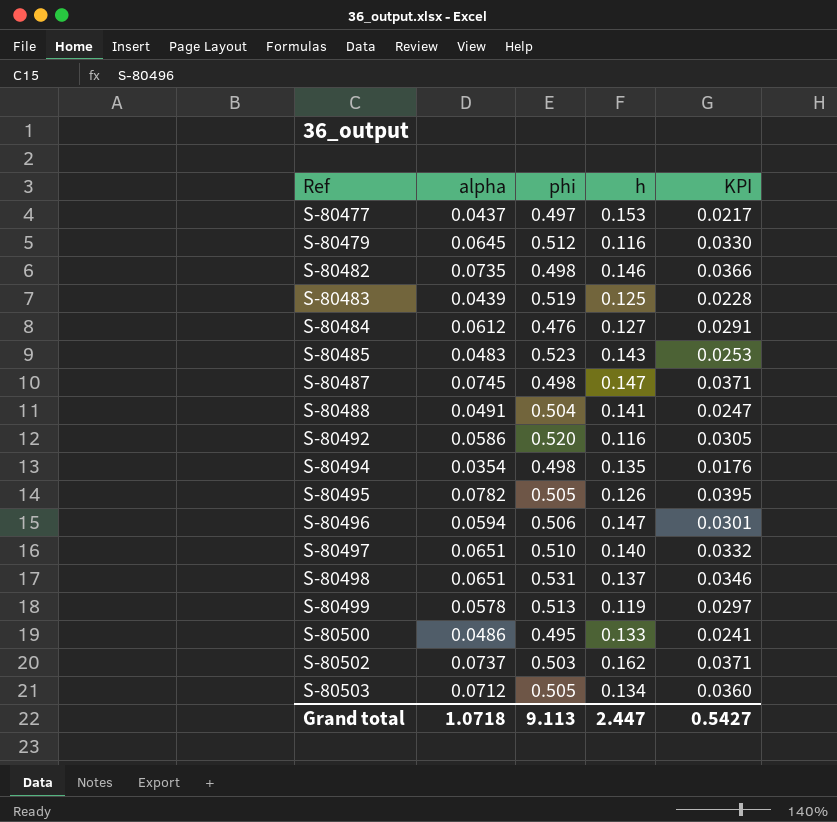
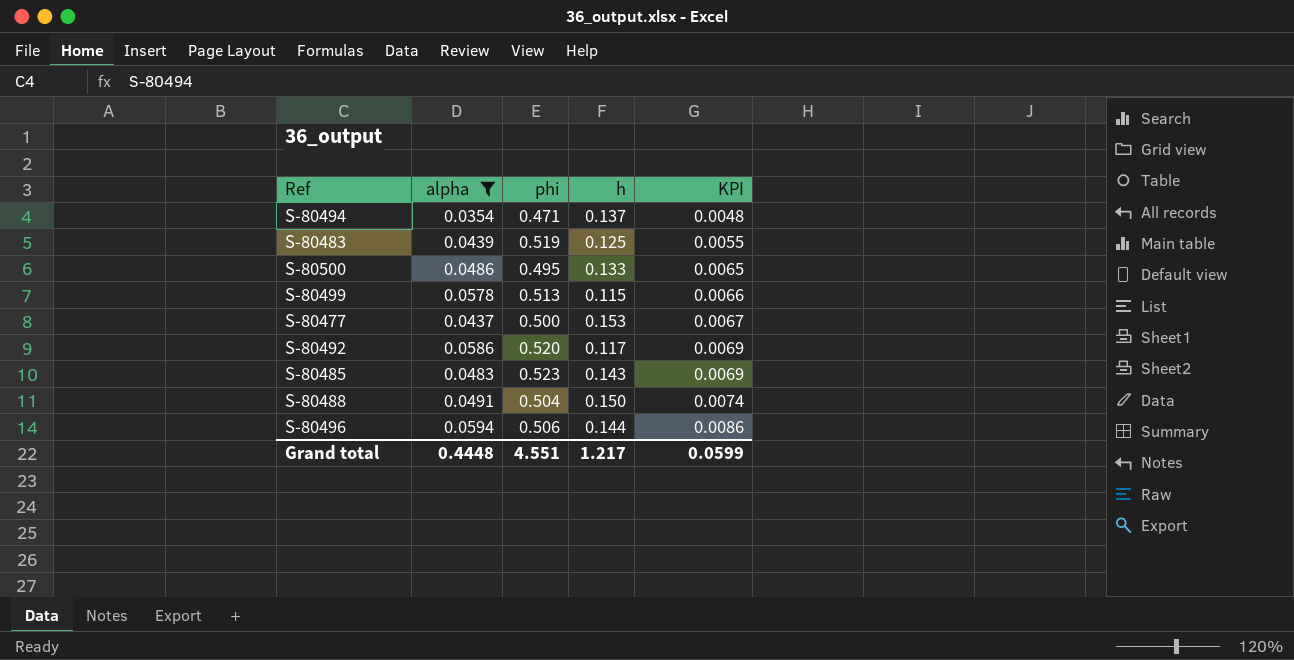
filter: none -> alpha <= 0.0594
row order: Ref ascending -> KPI ascending
column KPI | formula: [alpha] * [phi] -> [alpha] * [h]
S-80494 | phi: 0.498 -> 0.471
S-80494 | h: 0.135 -> 0.137
S-80499 | h: 0.119 -> 0.115
S-80477 | phi: 0.497 -> 0.500
S-80492 | h: 0.116 -> 0.117
S-80488 | h: 0.141 -> 0.150
S-80496 | h: 0.147 -> 0.144
Grand total | alpha: 1.0718 -> 0.4448
Grand total | phi: 9.113 -> 4.551
Grand total | h: 2.447 -> 1.217
Grand total | KPI: 0.5427 -> 0.0599

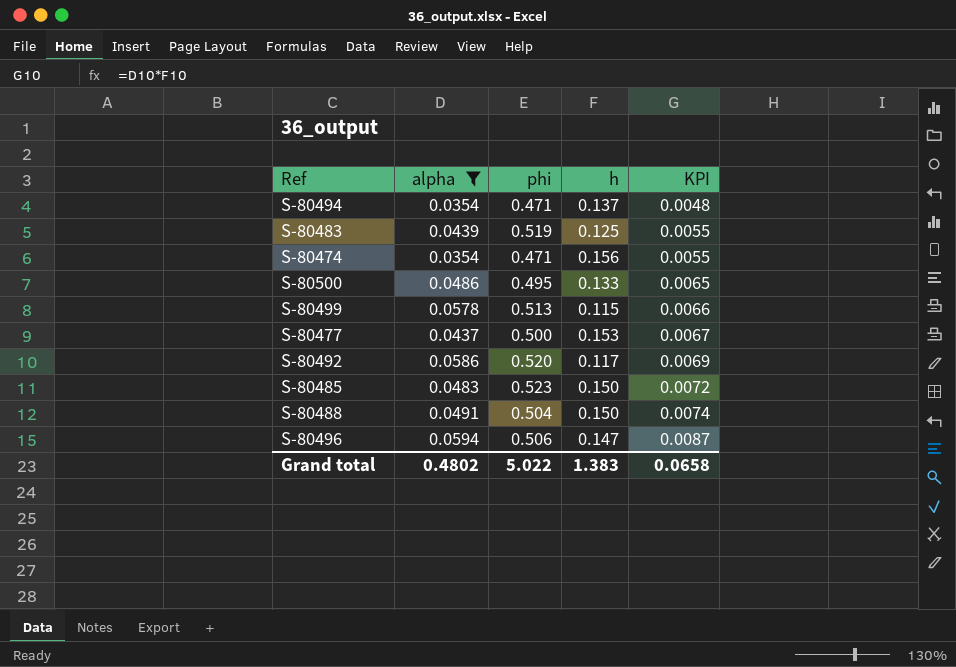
row S-80474: none -> 0.0354 | 0.471 | 0.156 | 0.0055
S-80485 | h: 0.143 -> 0.150
S-80485 | KPI: 0.0069 -> 0.0072
S-80496 | h: 0.144 -> 0.147
S-80496 | KPI: 0.0086 -> 0.0087
Grand total | alpha: 0.4448 -> 0.4802
Grand total | phi: 4.551 -> 5.022
Grand total | h: 1.217 -> 1.383
Grand total | KPI: 0.0599 -> 0.0658

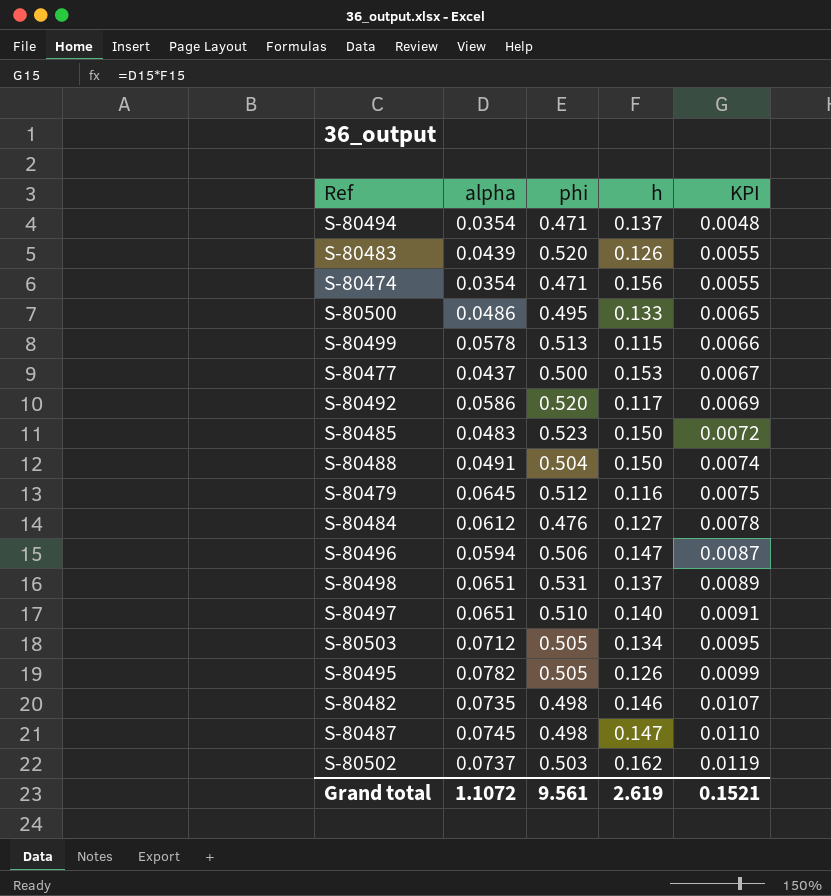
filter: alpha <= 0.0594 -> none
S-80483 | phi: 0.519 -> 0.520
S-80483 | h: 0.125 -> 0.126
Grand total | alpha: 0.4802 -> 1.1072
Grand total | phi: 5.022 -> 9.561
Grand total | h: 1.383 -> 2.619
Grand total | KPI: 0.0658 -> 0.1521

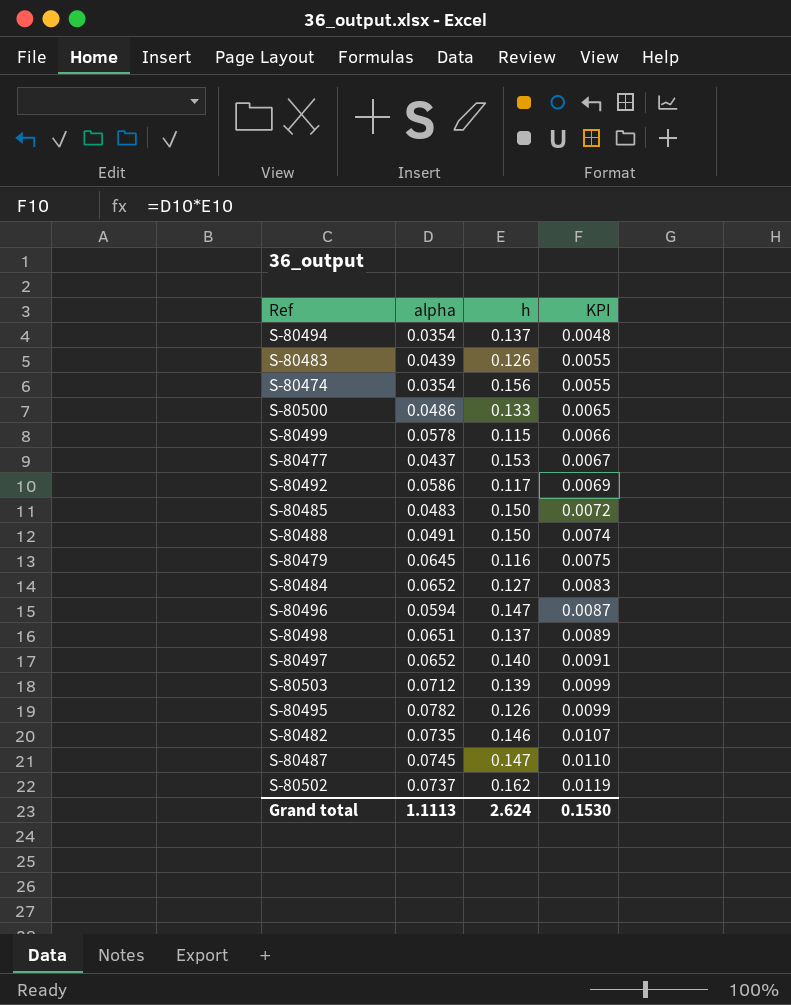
column phi | position: 3 -> none
S-80484 | alpha: 0.0612 -> 0.0652
S-80484 | KPI: 0.0078 -> 0.0083
S-80497 | alpha: 0.0651 -> 0.0652
S-80503 | h: 0.134 -> 0.139
S-80503 | KPI: 0.0095 -> 0.0099
Grand total | alpha: 1.1072 -> 1.1113
Grand total | h: 2.619 -> 2.624
Grand total | KPI: 0.1521 -> 0.1530

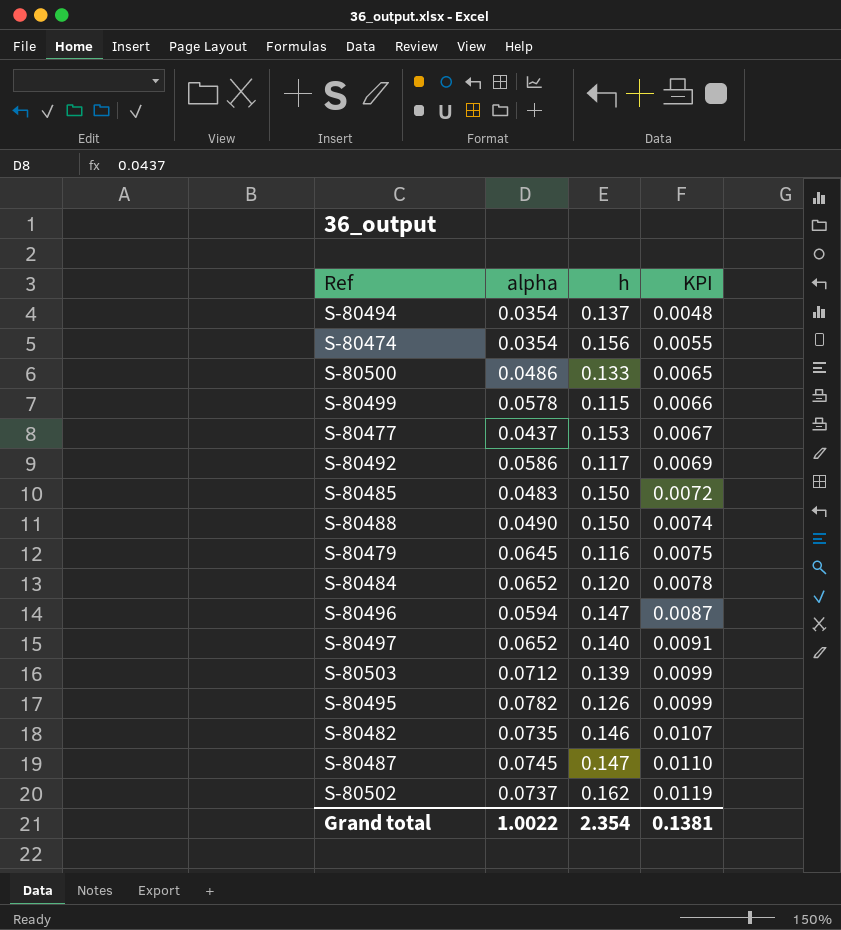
row S-80483: 0.0439 | 0.126 | 0.0055 -> none
row S-80498: 0.0651 | 0.137 | 0.0089 -> none
S-80488 | alpha: 0.0491 -> 0.0490
S-80484 | h: 0.127 -> 0.120
S-80484 | KPI: 0.0083 -> 0.0078
Grand total | alpha: 1.1113 -> 1.0022
Grand total | h: 2.624 -> 2.354
Grand total | KPI: 0.1530 -> 0.1381

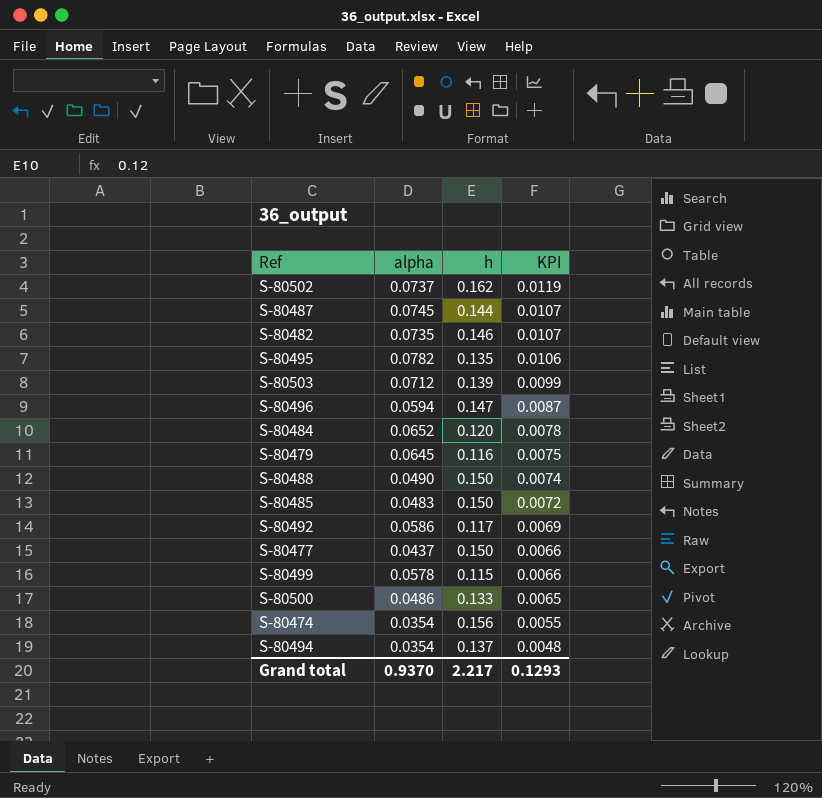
row order: KPI ascending -> KPI descending
row S-80497: 0.0652 | 0.140 | 0.0091 -> none
S-80487 | h: 0.147 -> 0.144
S-80487 | KPI: 0.0110 -> 0.0107
S-80495 | h: 0.126 -> 0.135
S-80495 | KPI: 0.0099 -> 0.0106
S-80477 | h: 0.153 -> 0.150
S-80477 | KPI: 0.0067 -> 0.0066
Grand total | alpha: 1.0022 -> 0.9370
Grand total | h: 2.354 -> 2.217
Grand total | KPI: 0.1381 -> 0.1293

